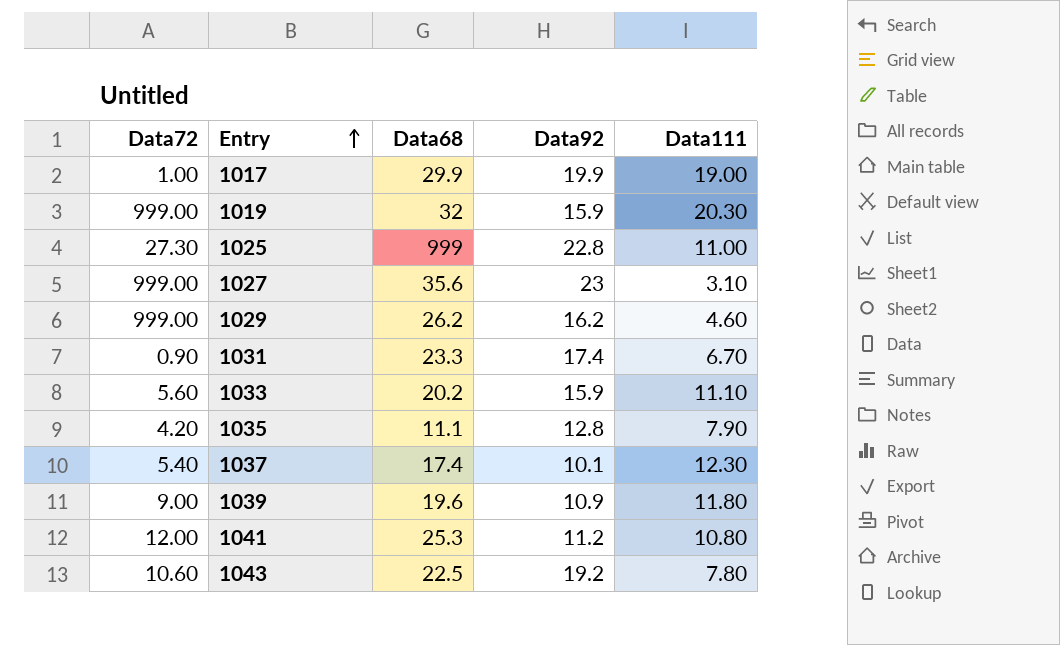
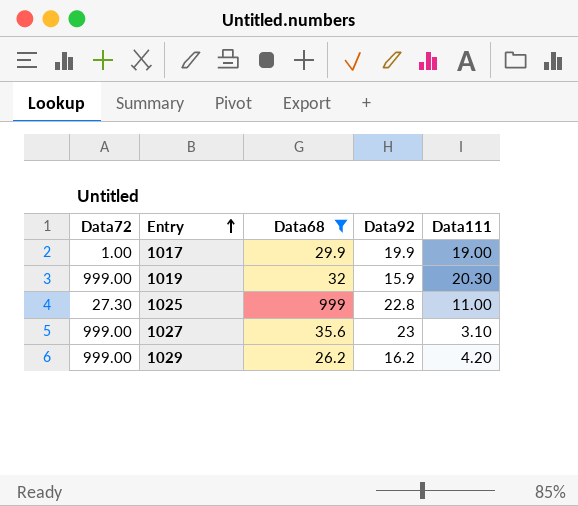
filter: none -> Data68 >= 26.2
1029 | Data111: 4.60 -> 4.20

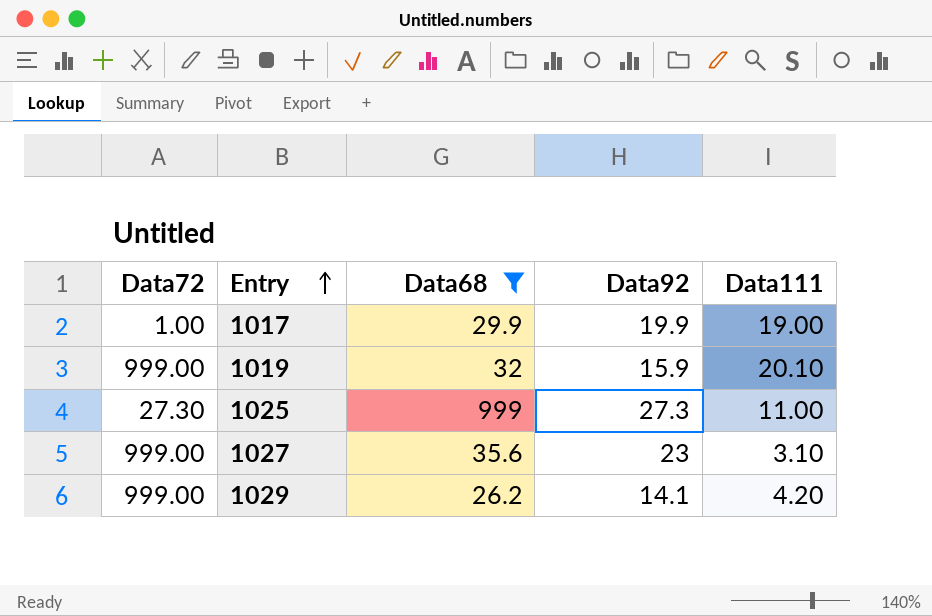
1019 | Data111: 20.30 -> 20.10
1025 | Data92: 22.8 -> 27.3
1029 | Data92: 16.2 -> 14.1

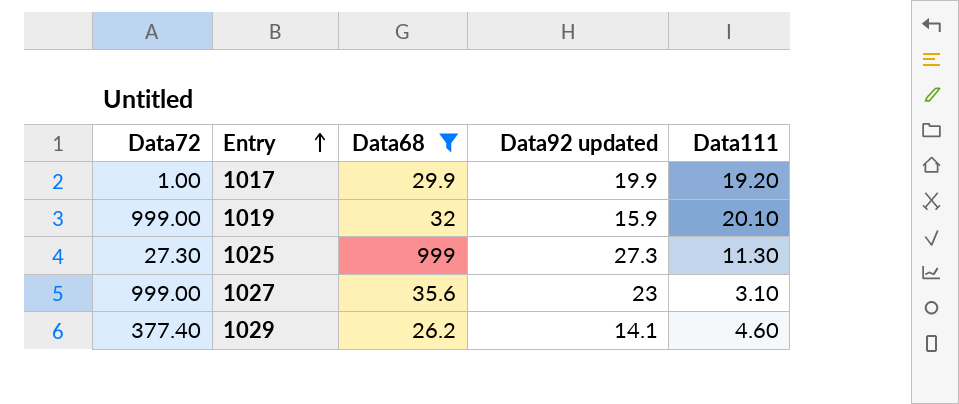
column name: Data92 -> Data92 updated
1017 | Data111: 19.00 -> 19.20
1025 | Data111: 11.00 -> 11.30
1029 | Data72: 999.00 -> 377.40
1029 | Data111: 4.20 -> 4.60

